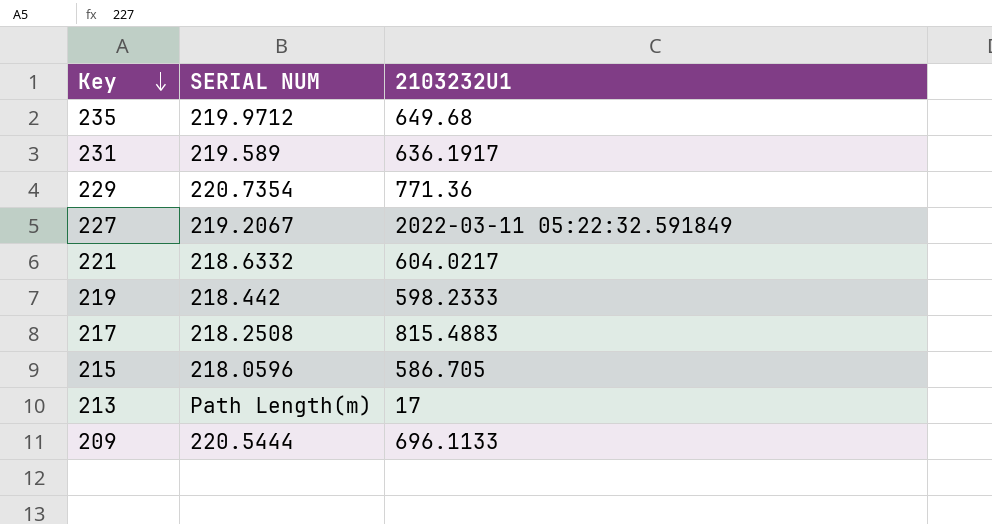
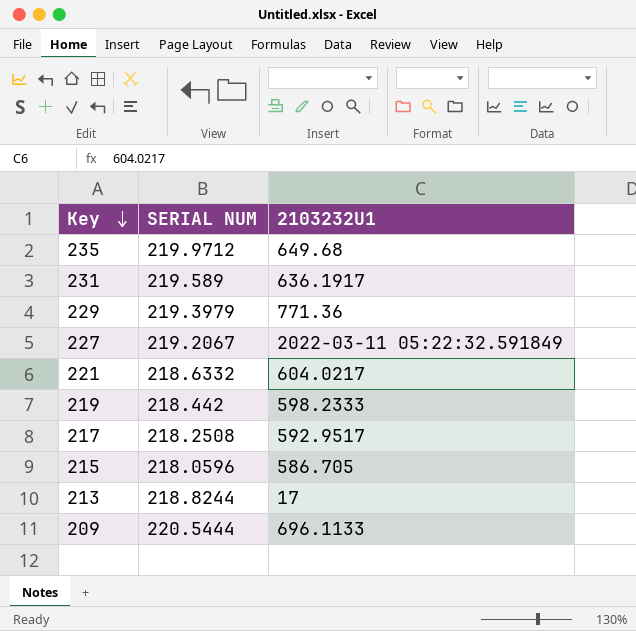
229 | SERIAL NUM: 220.7354 -> 219.3979
217 | 2103232U1: 815.4883 -> 592.9517
213 | SERIAL NUM: Path Length(m) -> 218.8244

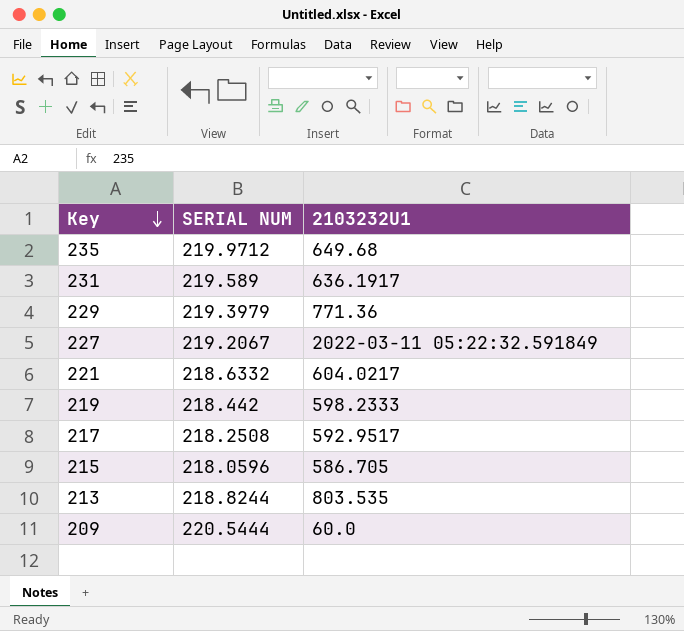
213 | 2103232U1: 17 -> 803.535
209 | 2103232U1: 696.1133 -> 60.0

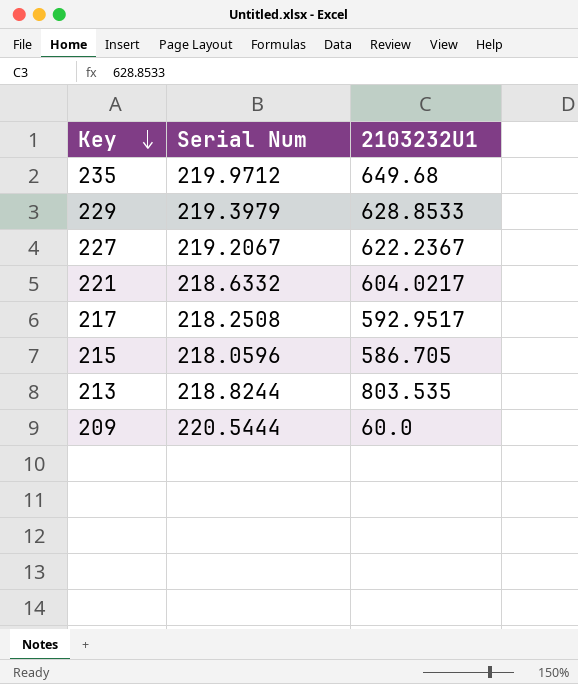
column name: SERIAL NUM -> Serial Num
row 231: 219.589 | 636.1917 -> none
row 219: 218.442 | 598.2333 -> none
229 | 2103232U1: 771.36 -> 628.8533
227 | 2103232U1: 2022-03-11 05:22:32.591849 -> 622.2367

